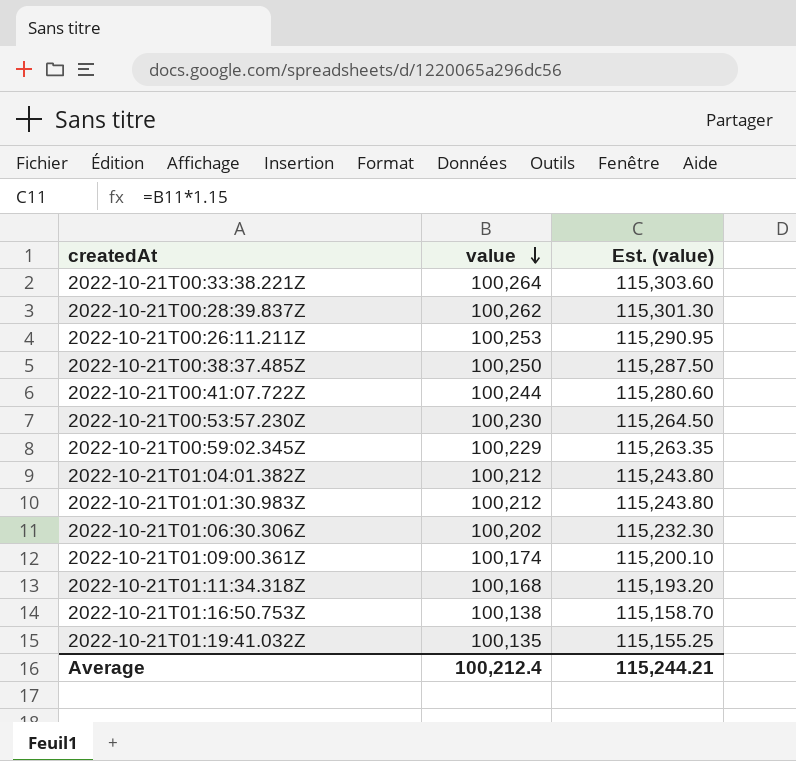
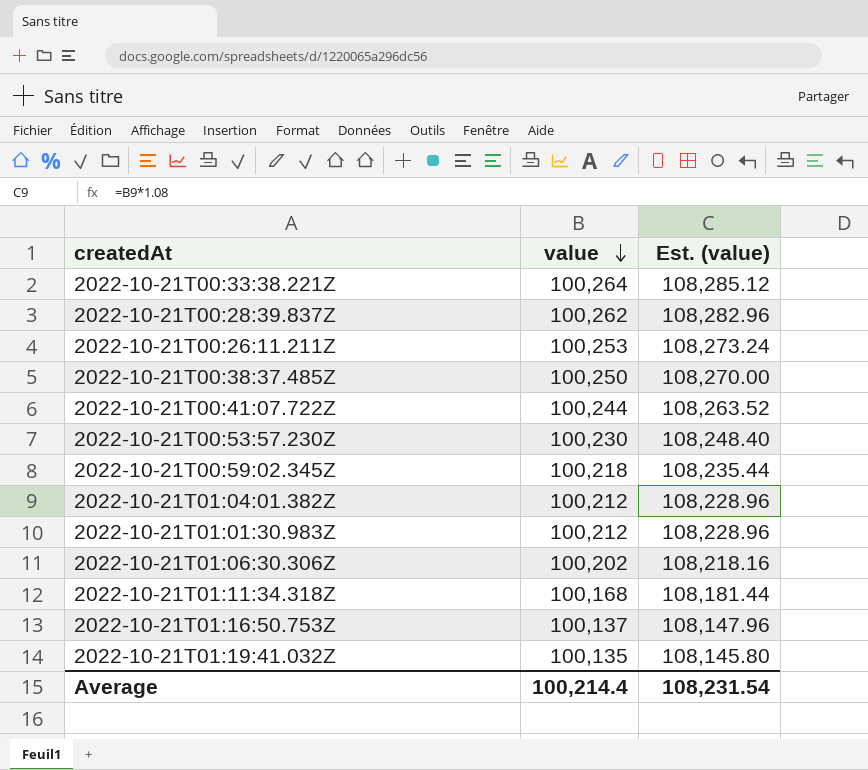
column Est. (value) | formula: [value] * 1.15 -> [value] * 1.08
row 2022-10-21T01:09:00.361Z: 100,174 | 115,200.10 -> none
2022-10-21T00:59:02.345Z | value: 100,229 -> 100,218
2022-10-21T01:16:50.753Z | value: 100,138 -> 100,137
Average | value: 100,212.4 -> 100,214.4
Average | Est. (value): 115,244.21 -> 108,231.54

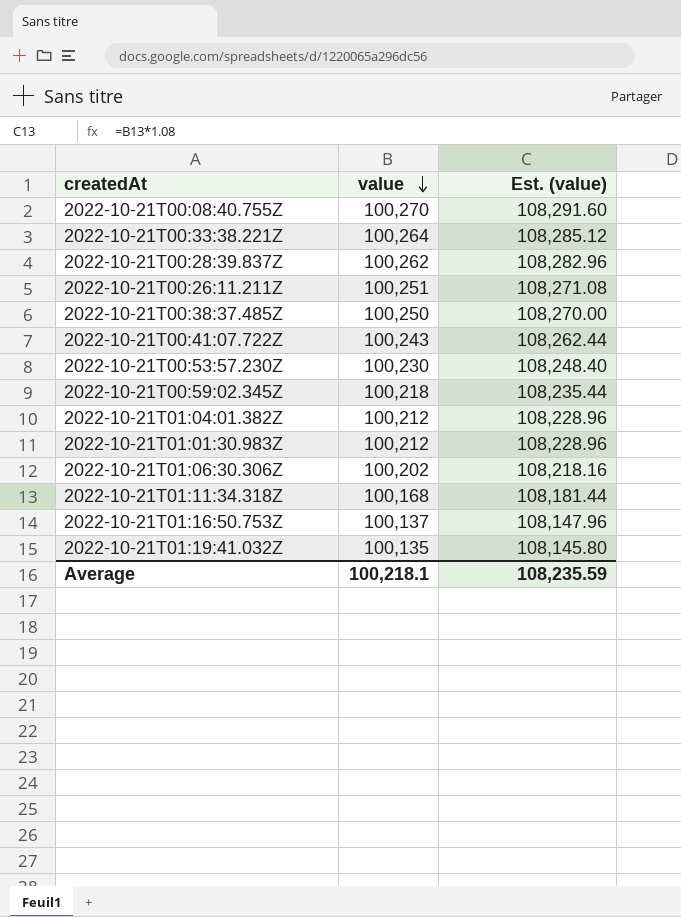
row 2022-10-21T00:08:40.755Z: none -> 100,270 | 108,291.60
2022-10-21T00:26:11.211Z | value: 100,253 -> 100,251
2022-10-21T00:26:11.211Z | Est. (value): 108,273.24 -> 108,271.08
2022-10-21T00:41:07.722Z | value: 100,244 -> 100,243
2022-10-21T00:41:07.722Z | Est. (value): 108,263.52 -> 108,262.44
Average | value: 100,214.4 -> 100,218.1
Average | Est. (value): 108,231.54 -> 108,235.59

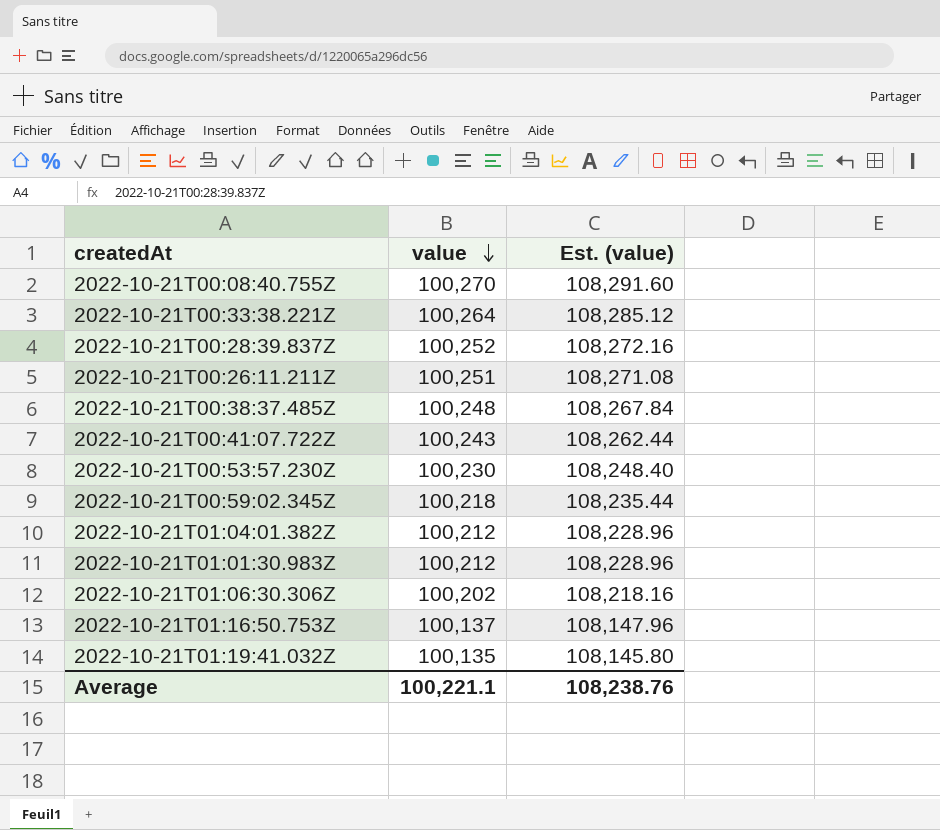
row 2022-10-21T01:11:34.318Z: 100,168 | 108,181.44 -> none
2022-10-21T00:28:39.837Z | value: 100,262 -> 100,252
2022-10-21T00:28:39.837Z | Est. (value): 108,282.96 -> 108,272.16
2022-10-21T00:38:37.485Z | value: 100,250 -> 100,248
2022-10-21T00:38:37.485Z | Est. (value): 108,270.00 -> 108,267.84
Average | value: 100,218.1 -> 100,221.1
Average | Est. (value): 108,235.59 -> 108,238.76

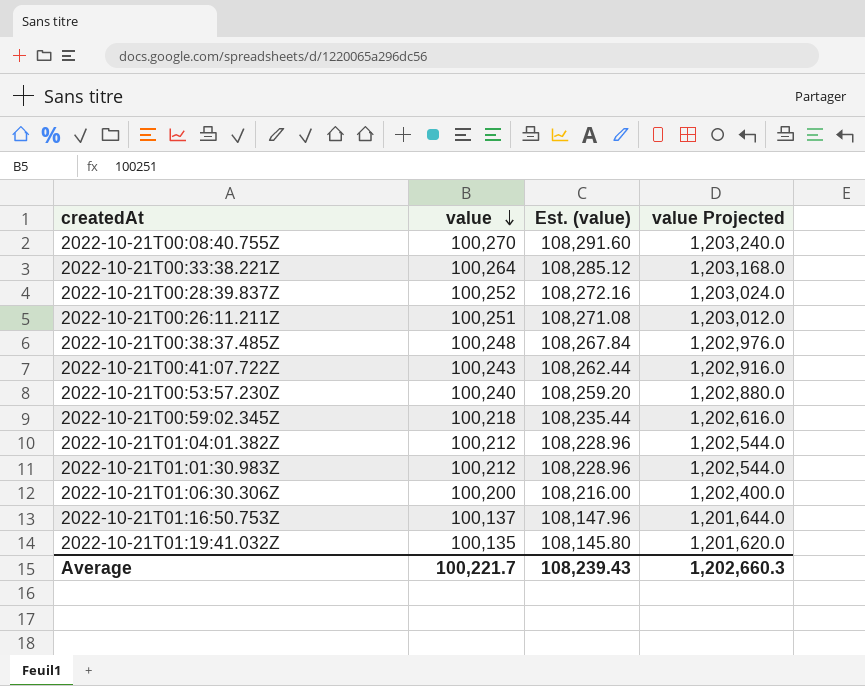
column value Projected | formula: none -> [value] * 12
2022-10-21T00:53:57.230Z | value: 100,230 -> 100,240
2022-10-21T00:53:57.230Z | Est. (value): 108,248.40 -> 108,259.20
2022-10-21T01:06:30.306Z | value: 100,202 -> 100,200
2022-10-21T01:06:30.306Z | Est. (value): 108,218.16 -> 108,216.00
Average | value: 100,221.1 -> 100,221.7
Average | Est. (value): 108,238.76 -> 108,239.43

